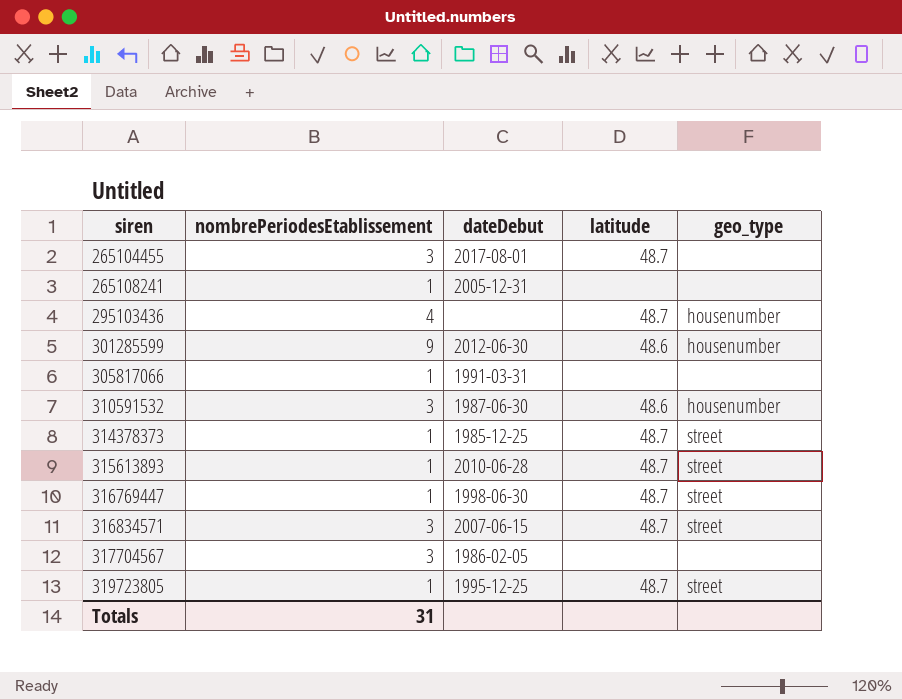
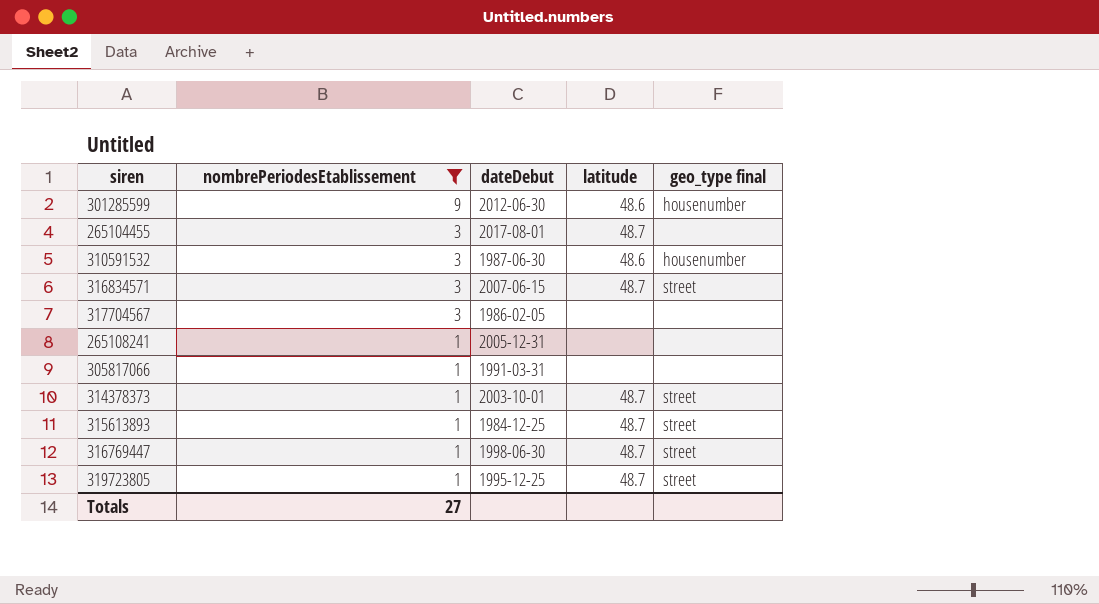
filter: none -> nombrePeriodesEtablissement != 4
row order: siren ascending -> nombrePeriodesEtablissement descending
column name: geo_type -> geo_type final
314378373 | dateDebut: 1985-12-25 -> 2003-10-01
315613893 | dateDebut: 2010-06-28 -> 1984-12-25
Totals | nombrePeriodesEtablissement: 31 -> 27

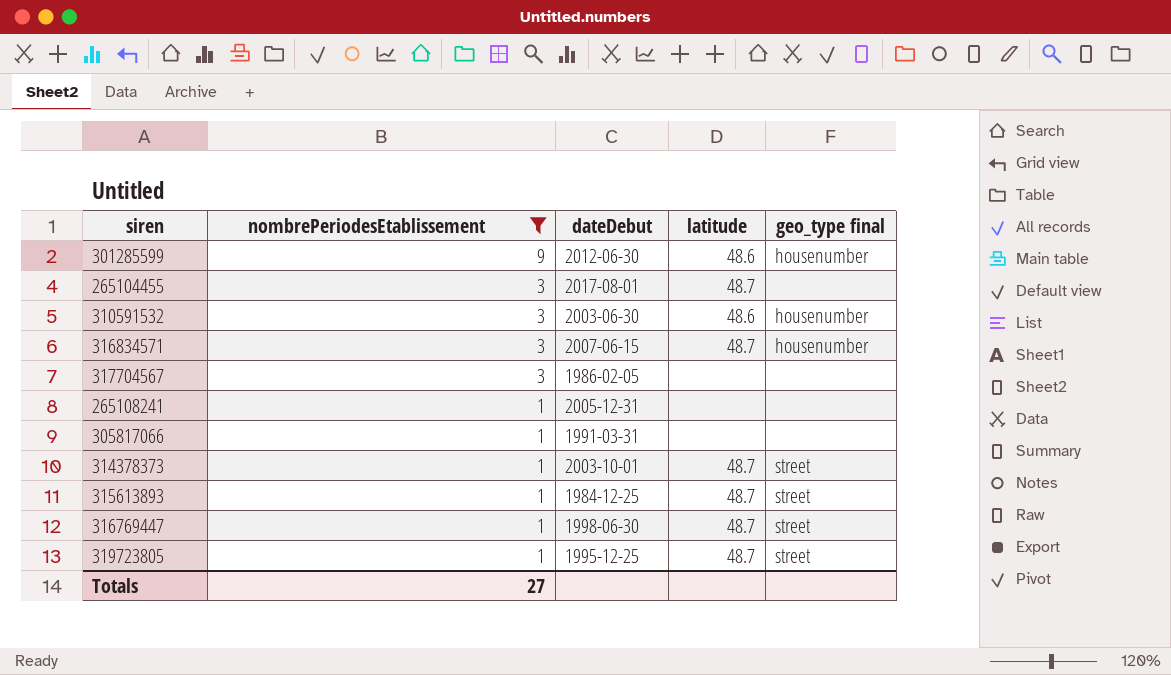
310591532 | dateDebut: 1987-06-30 -> 2003-06-30
316834571 | geo_type final: street -> housenumber

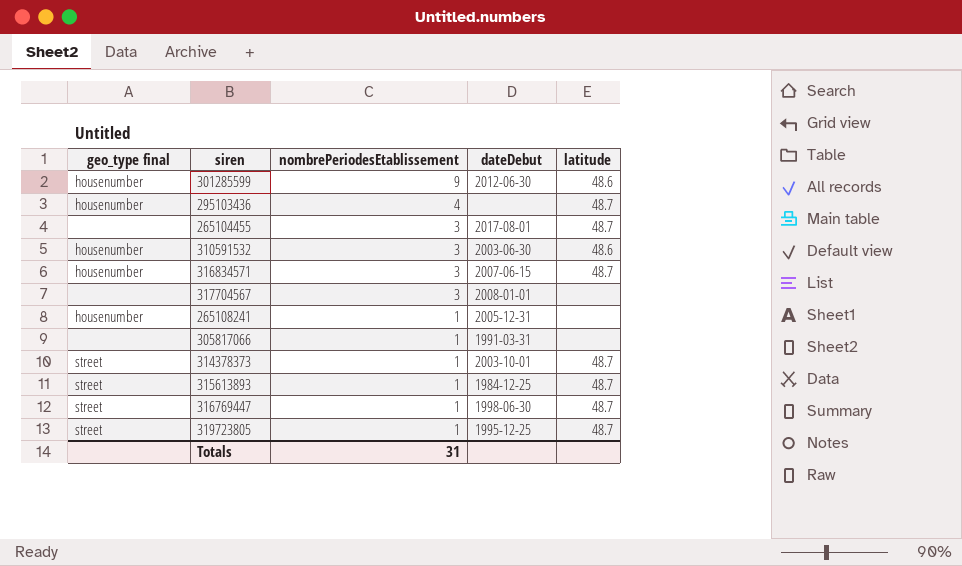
filter: nombrePeriodesEtablissement != 4 -> none
column geo_type final | position: 5 -> 1
317704567 | dateDebut: 1986-02-05 -> 2008-01-01
265108241 | geo_type final: none -> housenumber
Totals | nombrePeriodesEtablissement: 27 -> 31

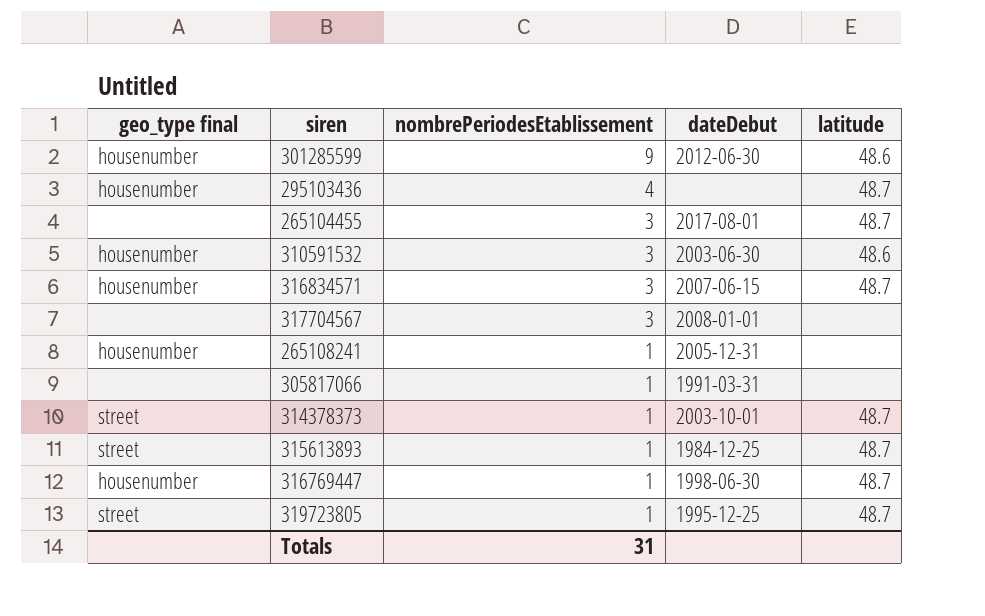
316769447 | geo_type final: street -> housenumber

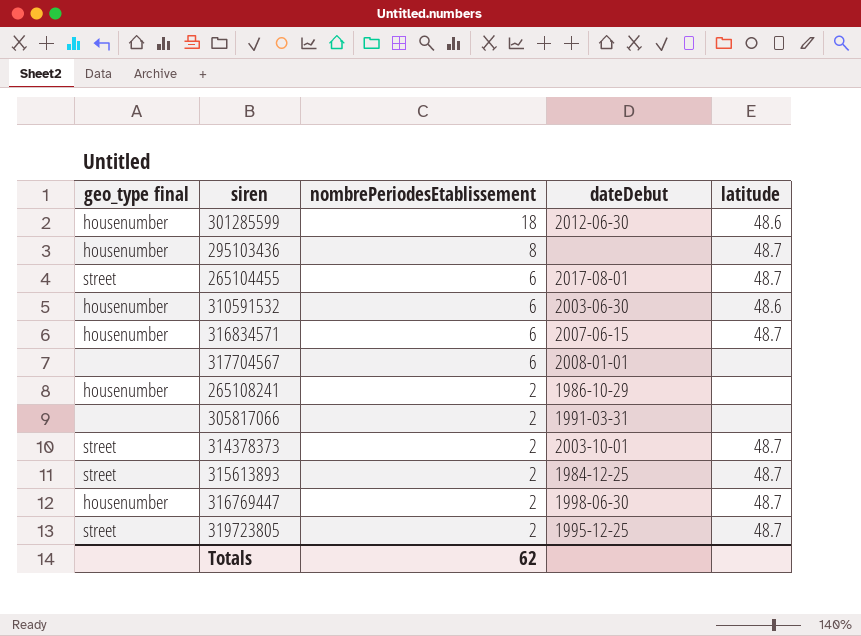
301285599 | nombrePeriodesEtablissement: 9 -> 18
295103436 | nombrePeriodesEtablissement: 4 -> 8
265104455 | geo_type final: none -> street
265104455 | nombrePeriodesEtablissement: 3 -> 6
310591532 | nombrePeriodesEtablissement: 3 -> 6
316834571 | nombrePeriodesEtablissement: 3 -> 6
317704567 | nombrePeriodesEtablissement: 3 -> 6
265108241 | nombrePeriodesEtablissement: 1 -> 2
265108241 | dateDebut: 2005-12-31 -> 1986-10-29
305817066 | nombrePeriodesEtablissement: 1 -> 2
314378373 | nombrePeriodesEtablissement: 1 -> 2
315613893 | nombrePeriodesEtablissement: 1 -> 2
316769447 | nombrePeriodesEtablissement: 1 -> 2
319723805 | nombrePeriodesEtablissement: 1 -> 2
Totals | nombrePeriodesEtablissement: 31 -> 62

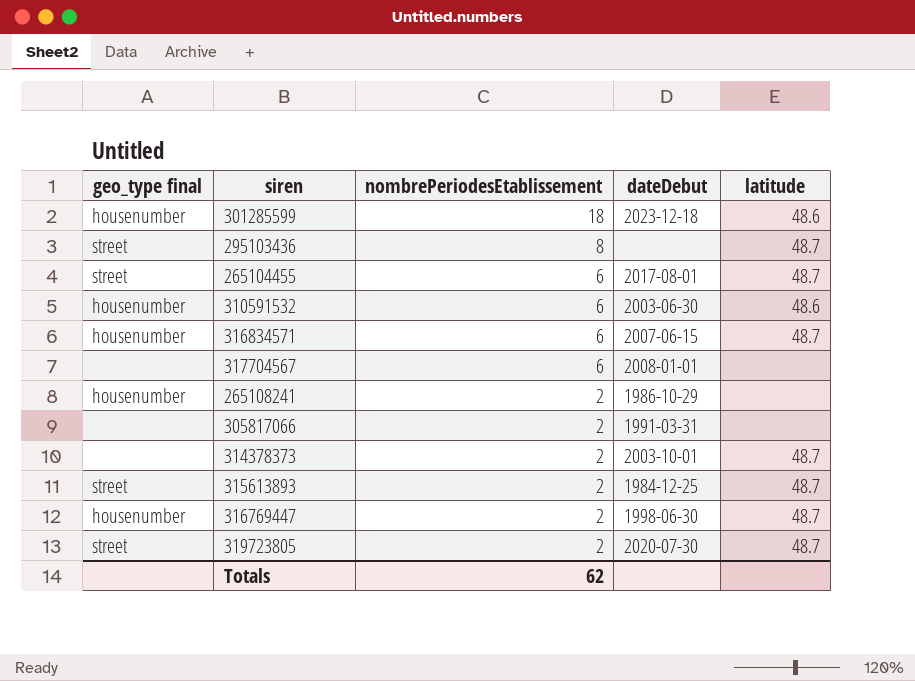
301285599 | dateDebut: 2012-06-30 -> 2023-12-18
295103436 | geo_type final: housenumber -> street
314378373 | geo_type final: street -> none
319723805 | dateDebut: 1995-12-25 -> 2020-07-30

